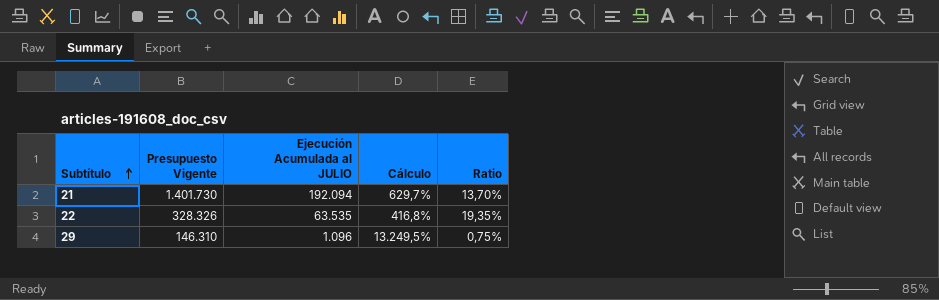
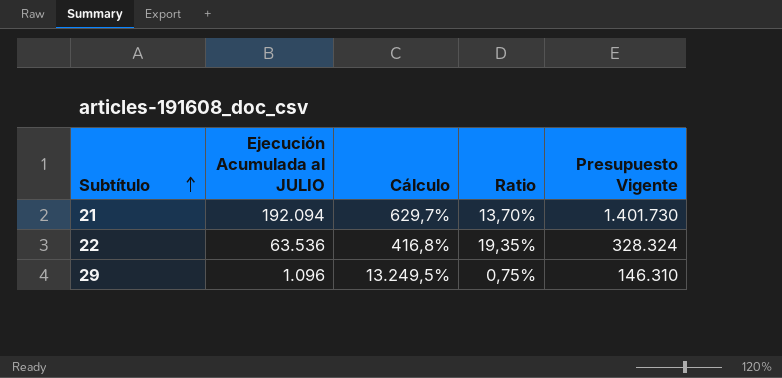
column Presupuesto Vigente | position: 2 -> 5
22 | Ejecución Acumulada al JULIO: 63.535 -> 63.536
22 | Presupuesto Vigente: 328.326 -> 328.324

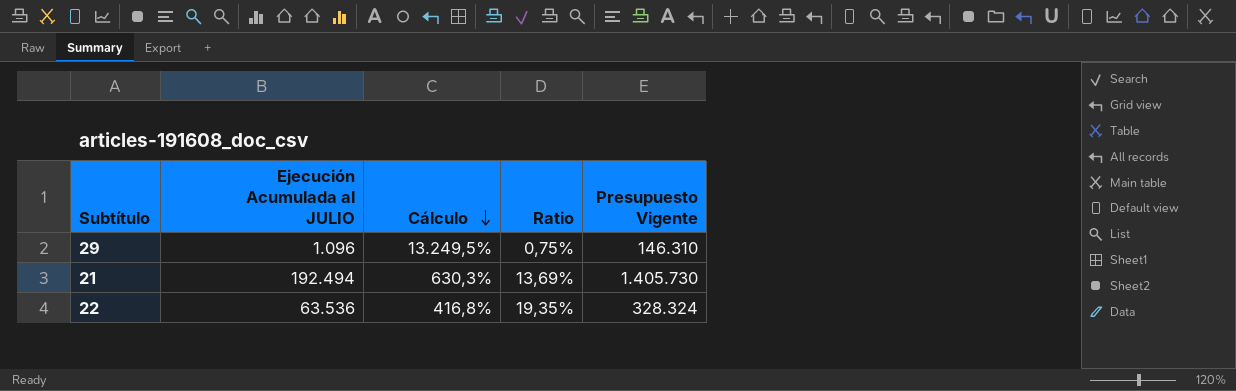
row order: Subtítulo ascending -> Cálculo descending
21 | Ejecución Acumulada al JULIO: 192.094 -> 192.494
21 | Cálculo: 629,7% -> 630,3%
21 | Ratio: 13,70% -> 13,69%
21 | Presupuesto Vigente: 1.401.730 -> 1.405.730

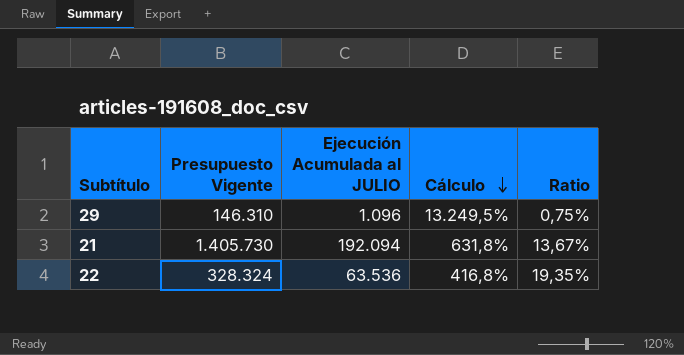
column Presupuesto Vigente | position: 5 -> 2
21 | Ejecución Acumulada al JULIO: 192.494 -> 192.094
21 | Cálculo: 630,3% -> 631,8%
21 | Ratio: 13,69% -> 13,67%

